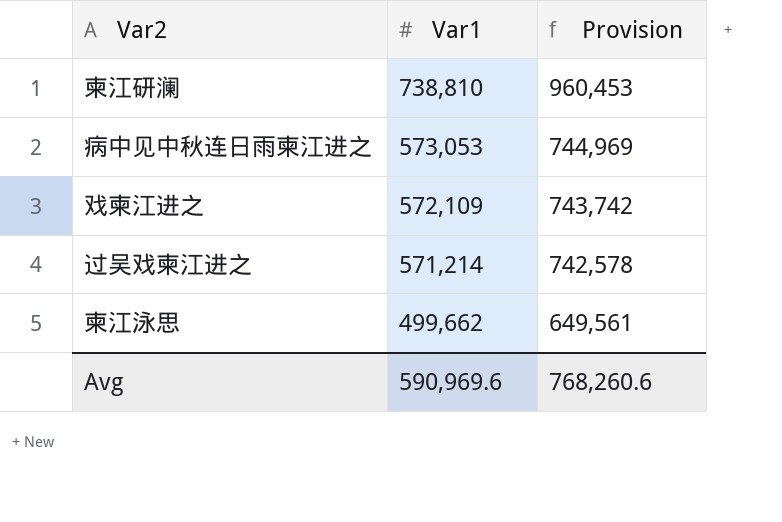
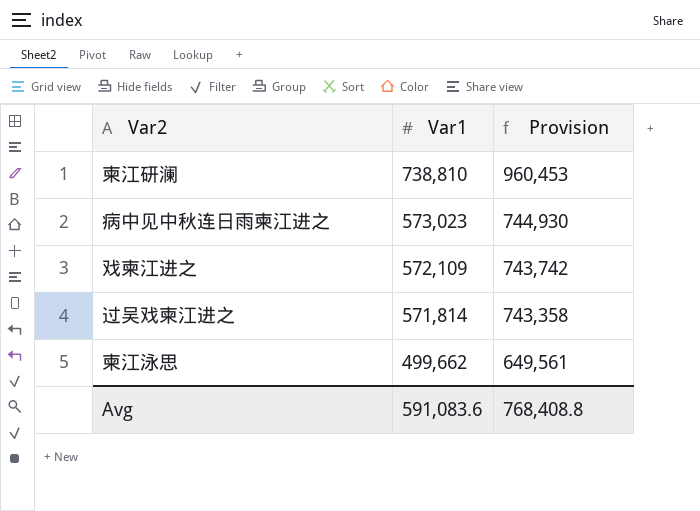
病中见中秋连日雨柬江进之 | Var1: 573,053 -> 573,023
病中见中秋连日雨柬江进之 | Provision: 744,969 -> 744,930
过吴戏柬江进之 | Var1: 571,214 -> 571,814
过吴戏柬江进之 | Provision: 742,578 -> 743,358
Avg | Var1: 590,969.6 -> 591,083.6
Avg | Provision: 768,260.6 -> 768,408.8

